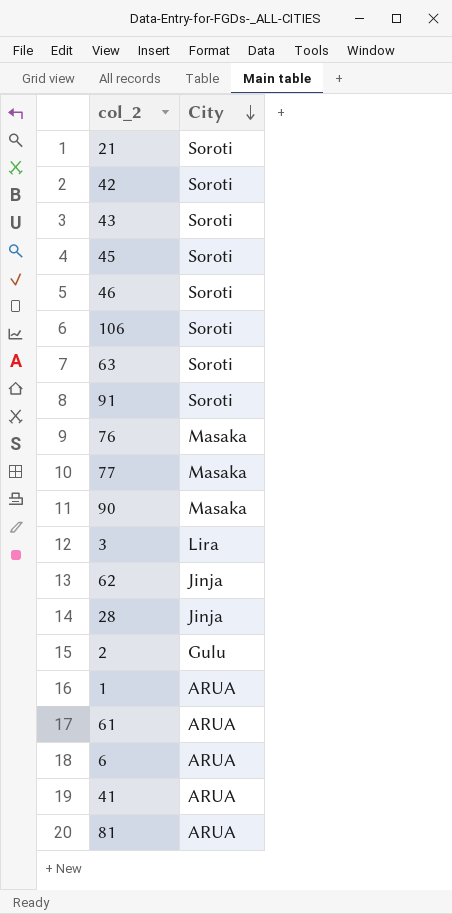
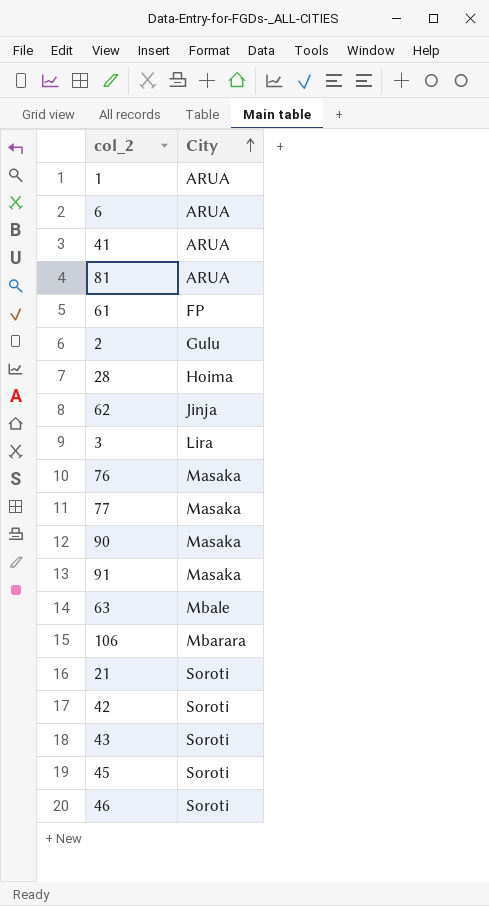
row order: City descending -> City ascending
61 | City: ARUA -> FP
28 | City: Jinja -> Hoima
91 | City: Soroti -> Masaka
63 | City: Soroti -> Mbale
106 | City: Soroti -> Mbarara

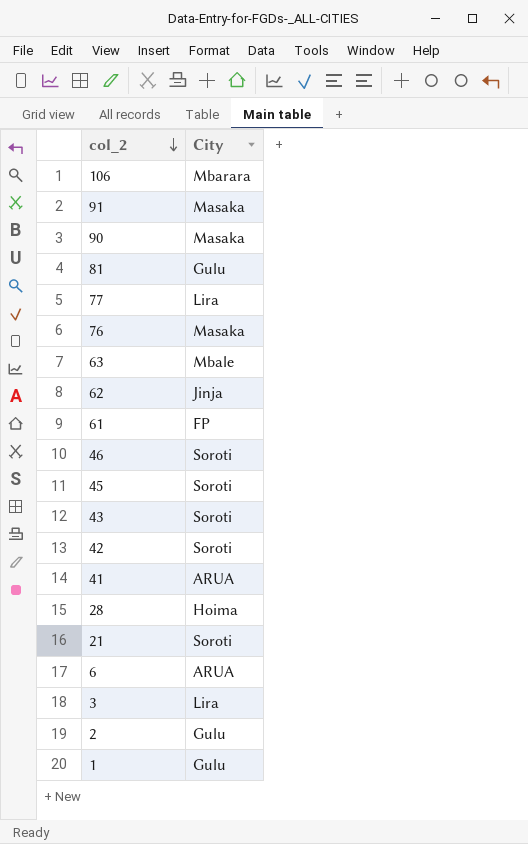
row order: City ascending -> col_2 descending
81 | City: ARUA -> Gulu
77 | City: Masaka -> Lira
1 | City: ARUA -> Gulu

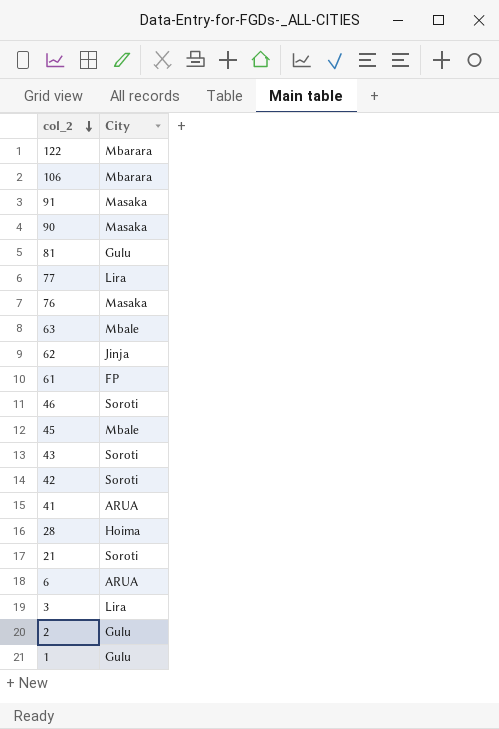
row 122: none -> Mbarara
45 | City: Soroti -> Mbale

